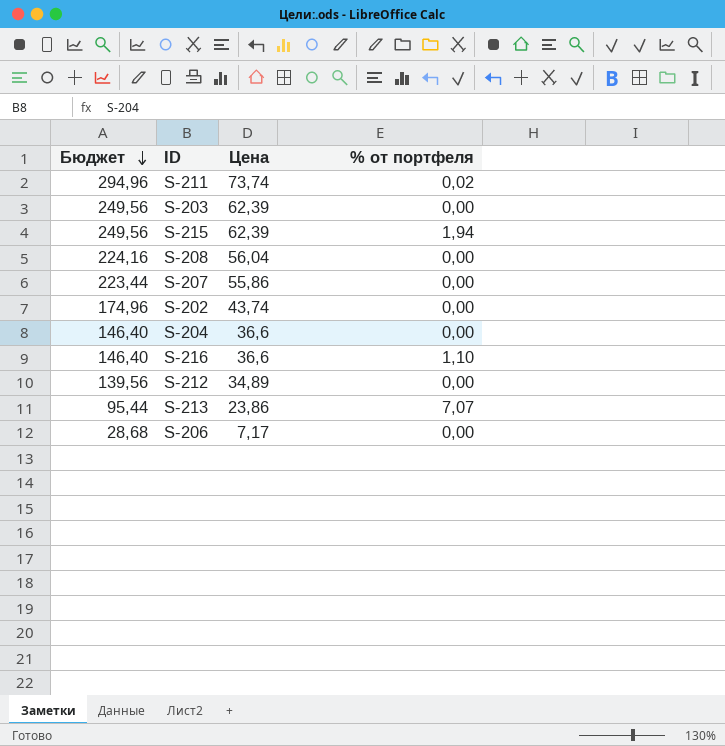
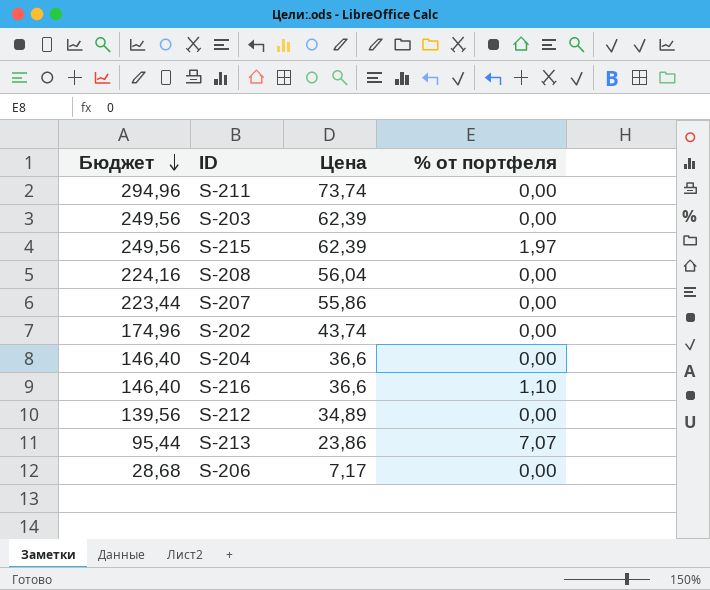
S-211 | % от портфеля: 0,02 -> 0,00
S-215 | % от портфеля: 1,94 -> 1,97

